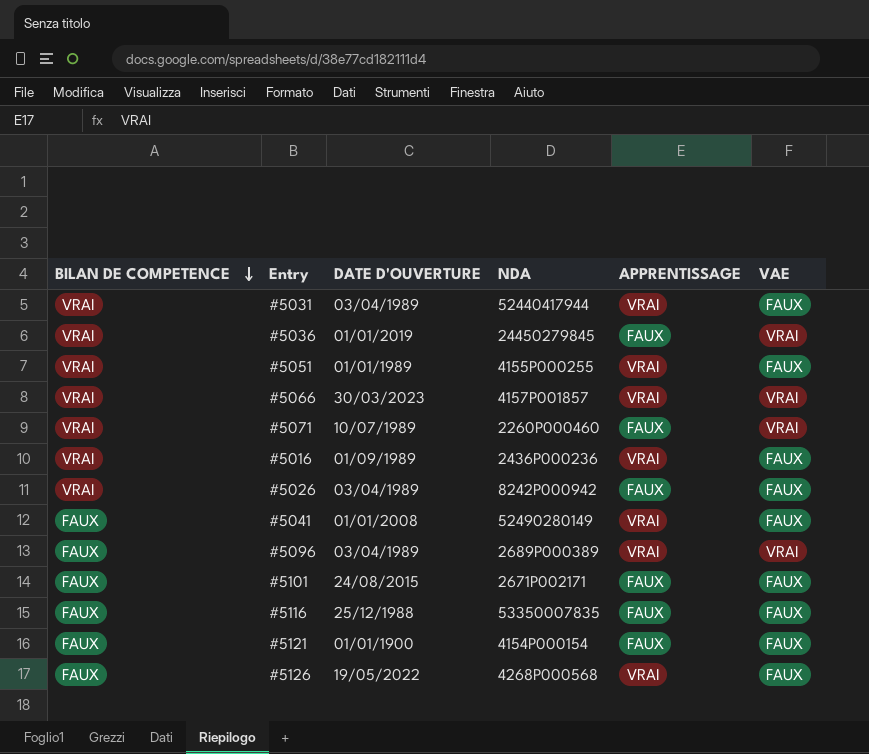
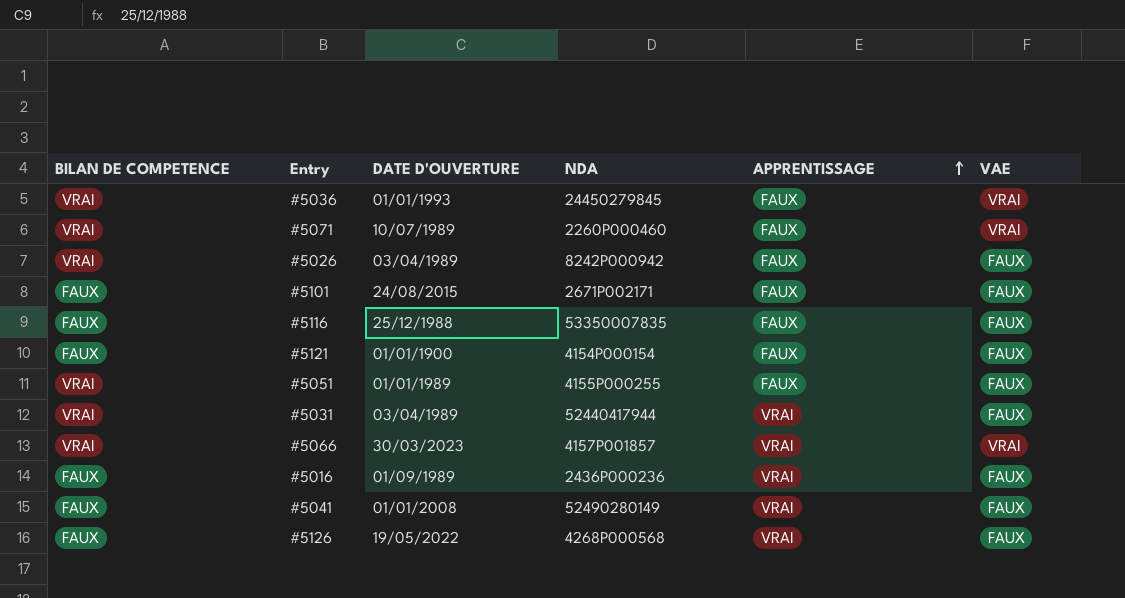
row order: BILAN DE COMPETENCE descending -> APPRENTISSAGE ascending
row #5096: FAUX | 03/04/1989 | 2689P000389 | VRAI | VRAI -> none
#5036 | DATE D'OUVERTURE: 01/01/2019 -> 01/01/1993
#5051 | APPRENTISSAGE: VRAI -> FAUX
#5016 | BILAN DE COMPETENCE: VRAI -> FAUX

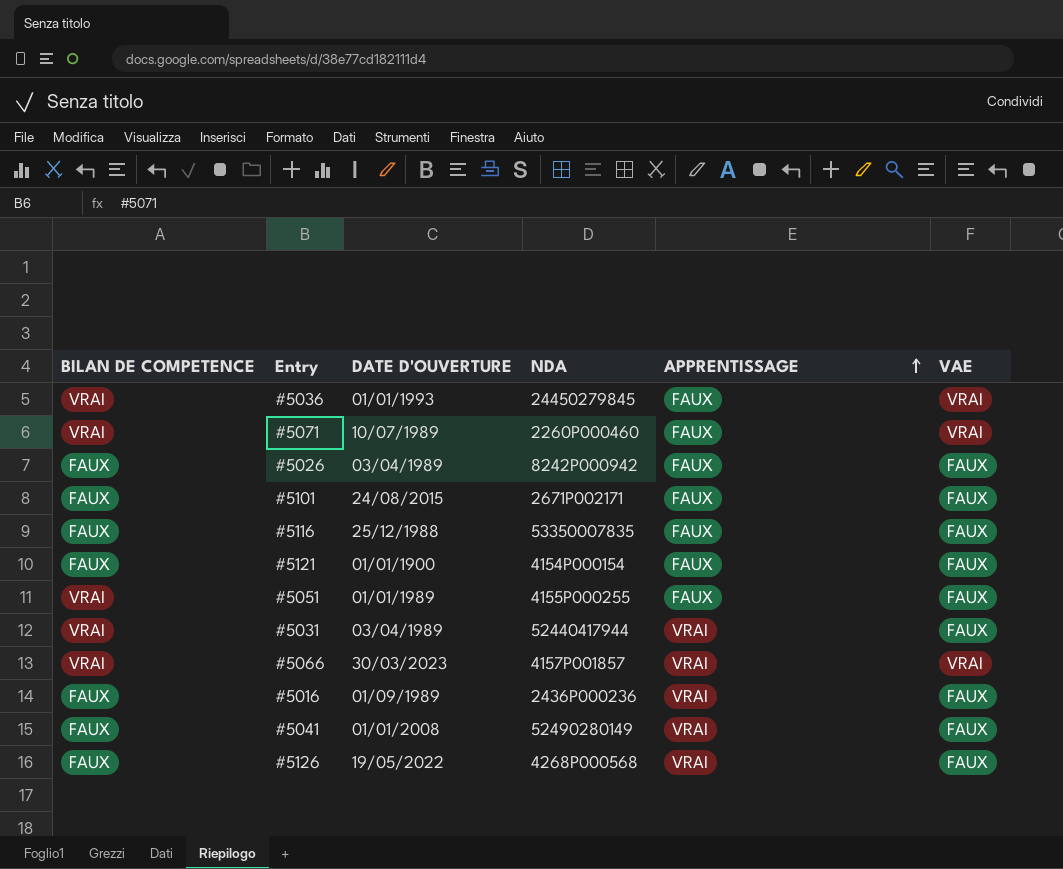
#5026 | BILAN DE COMPETENCE: VRAI -> FAUX

